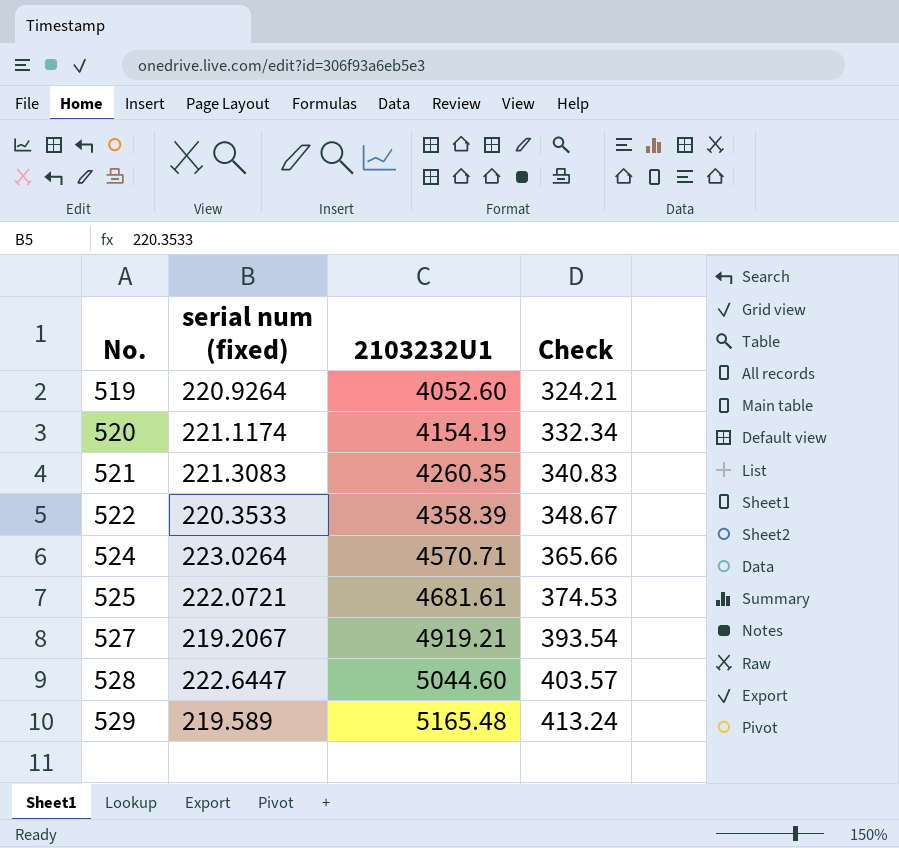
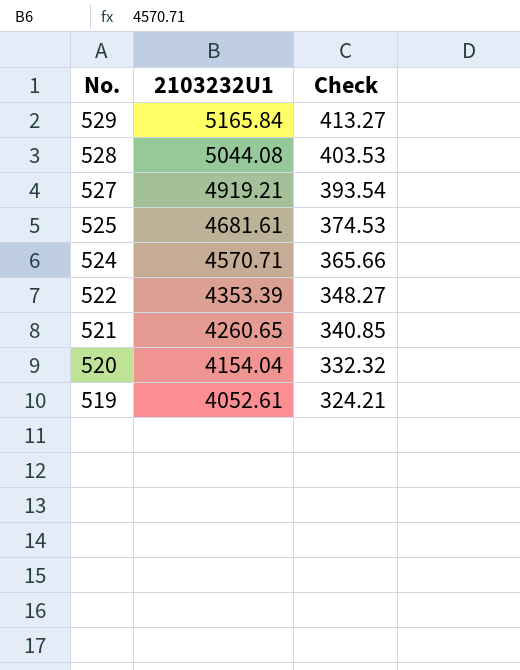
row order: No. ascending -> No. descending
column serial num (fixed) | position: 2 -> none
529 | 2103232U1: 5165.48 -> 5165.84
529 | Check: 413.24 -> 413.27
528 | 2103232U1: 5044.60 -> 5044.08
528 | Check: 403.57 -> 403.53
522 | 2103232U1: 4358.39 -> 4353.39
522 | Check: 348.67 -> 348.27
521 | 2103232U1: 4260.35 -> 4260.65
521 | Check: 340.83 -> 340.85
520 | 2103232U1: 4154.19 -> 4154.04
520 | Check: 332.34 -> 332.32
519 | 2103232U1: 4052.60 -> 4052.61

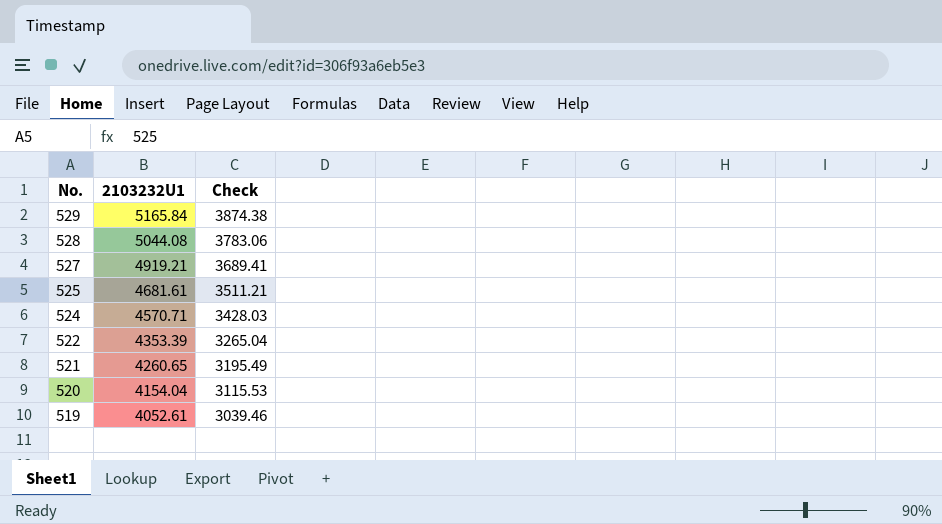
column Check | formula: [2103232U1] * 0.08 -> [2103232U1] * 0.75

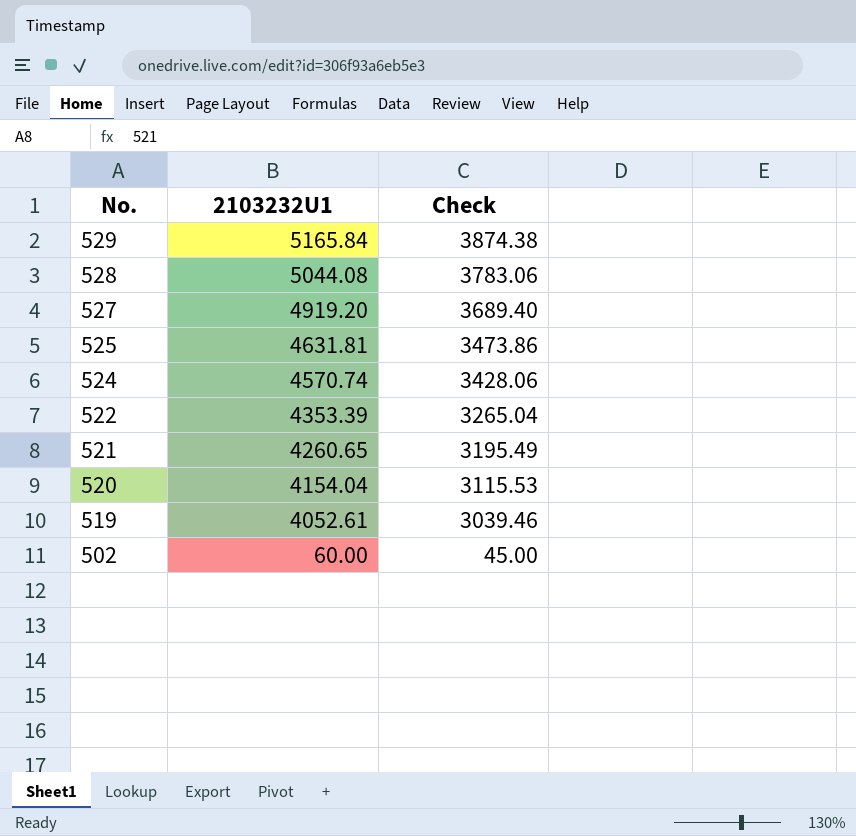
527 | 2103232U1: 4919.21 -> 4919.20
527 | Check: 3689.41 -> 3689.40
525 | 2103232U1: 4681.61 -> 4631.81
525 | Check: 3511.21 -> 3473.86
524 | 2103232U1: 4570.71 -> 4570.74
524 | Check: 3428.03 -> 3428.06
row 502: none -> 60.00 | 45.00

